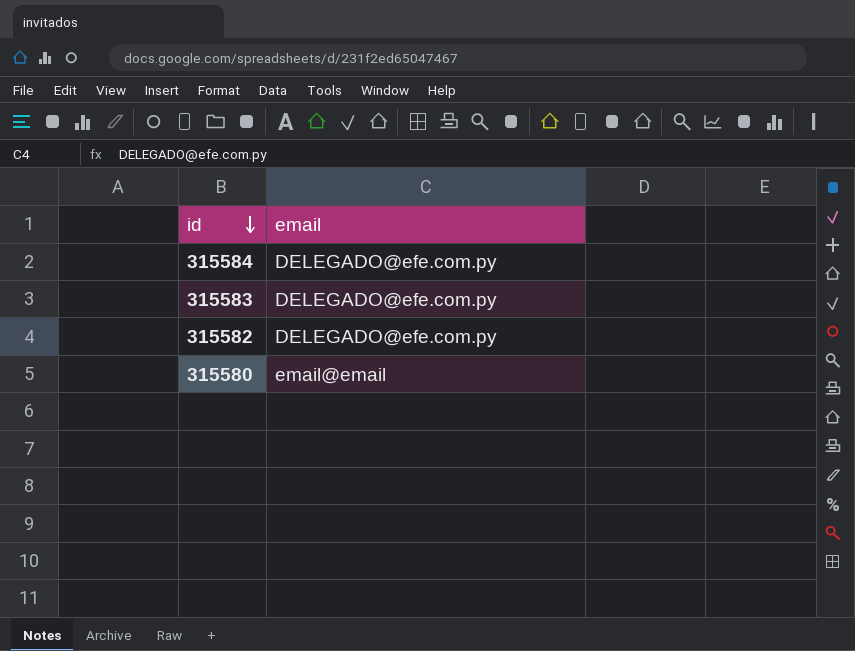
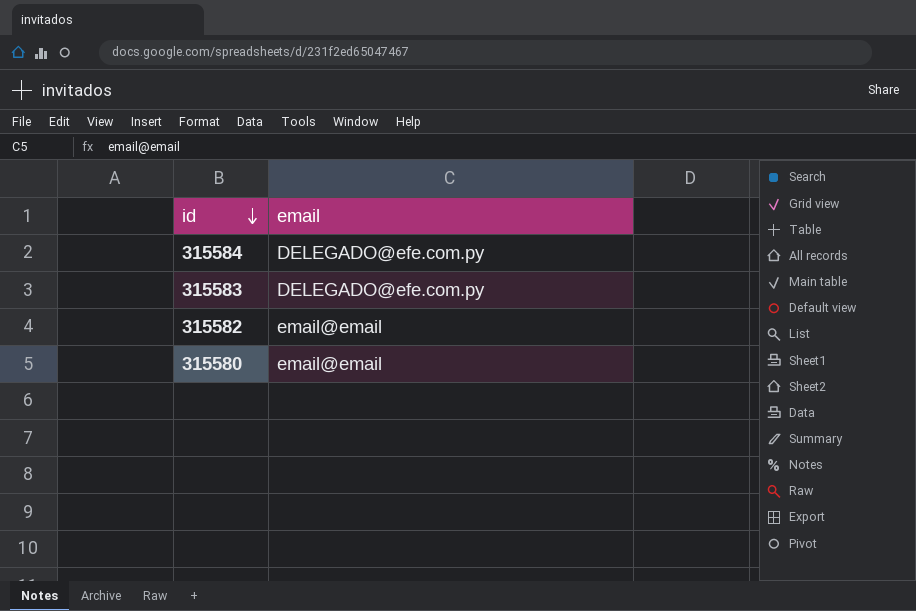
315582 | email: DELEGADO@efe.com.py -> email@email

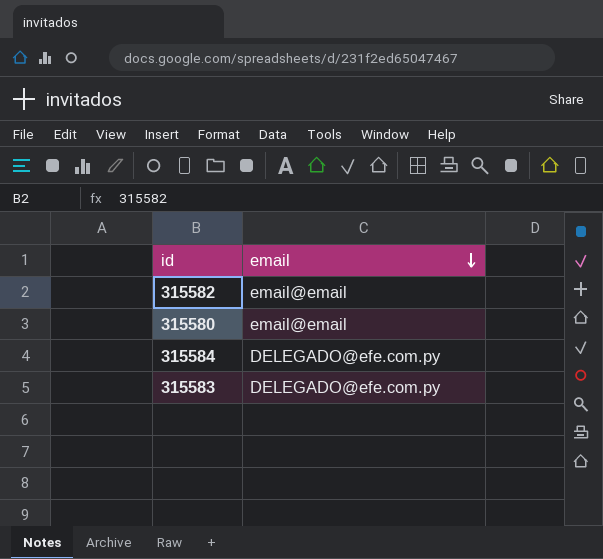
row order: id descending -> email descending

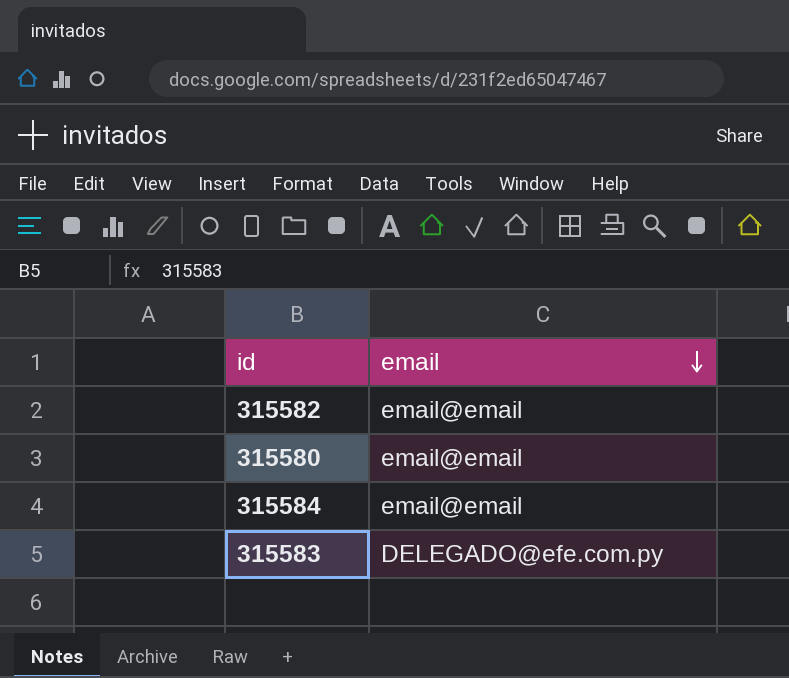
315584 | email: DELEGADO@efe.com.py -> email@email

